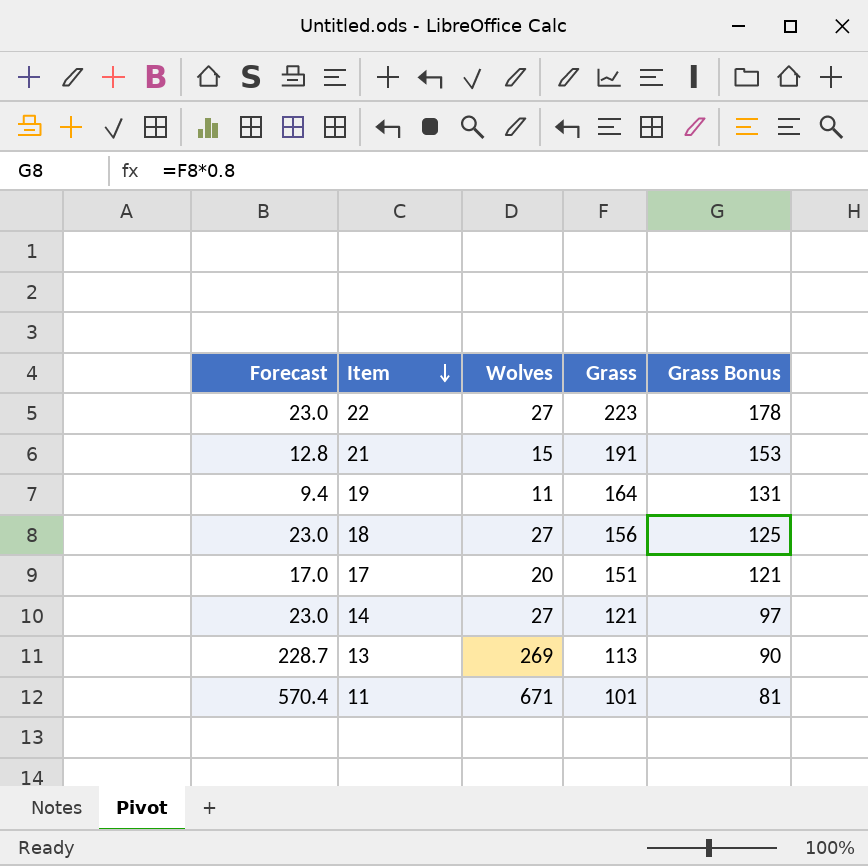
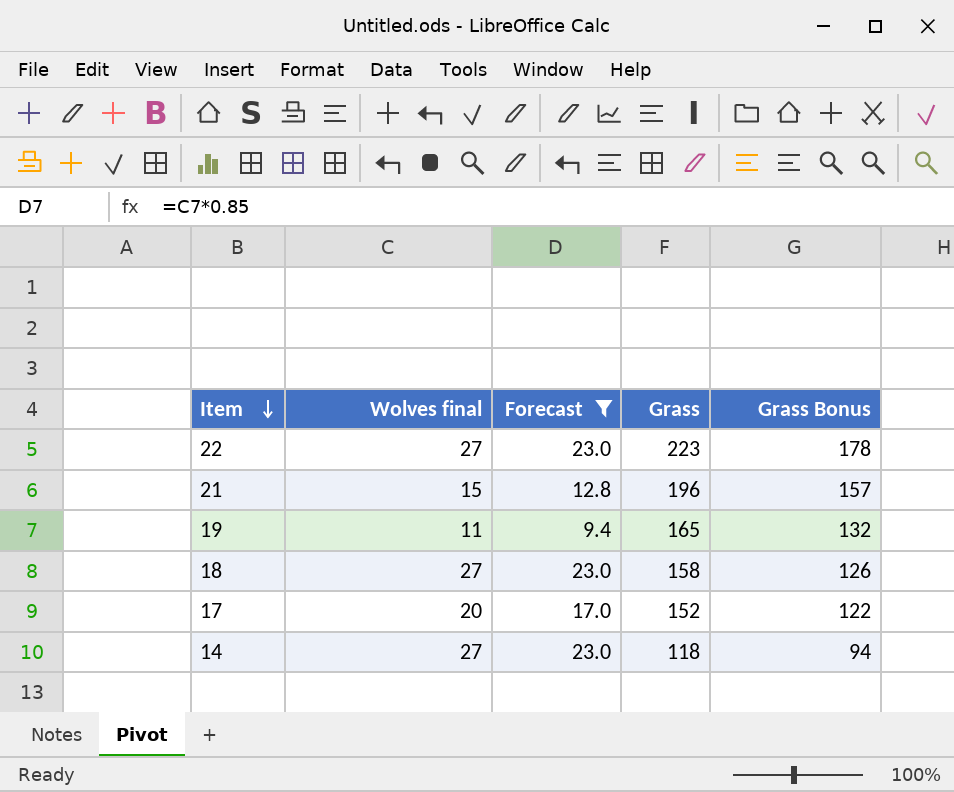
filter: none -> Forecast <= 23.0
column name: Wolves -> Wolves final
column Forecast | position: 1 -> 3
21 | Grass: 191 -> 196
21 | Grass Bonus: 153 -> 157
19 | Grass: 164 -> 165
19 | Grass Bonus: 131 -> 132
18 | Grass: 156 -> 158
18 | Grass Bonus: 125 -> 126
17 | Grass: 151 -> 152
17 | Grass Bonus: 121 -> 122
14 | Grass: 121 -> 118
14 | Grass Bonus: 97 -> 94

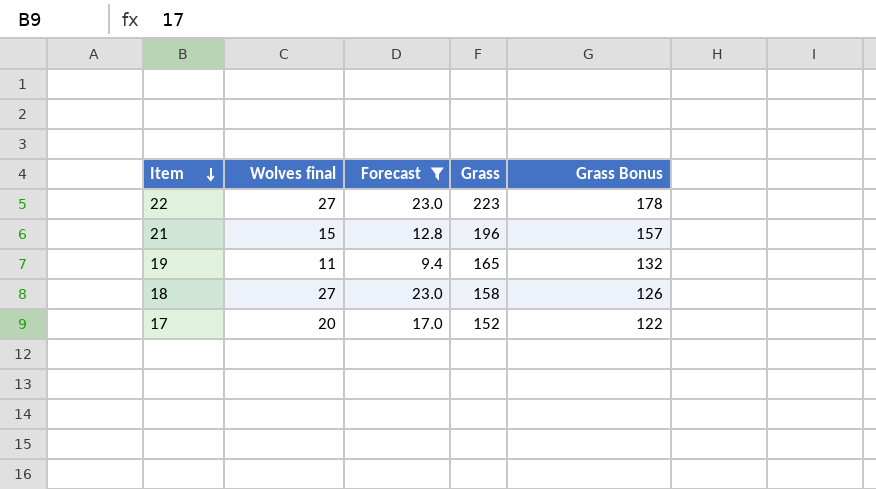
row 14: 27 | 23.0 | 118 | 94 -> none

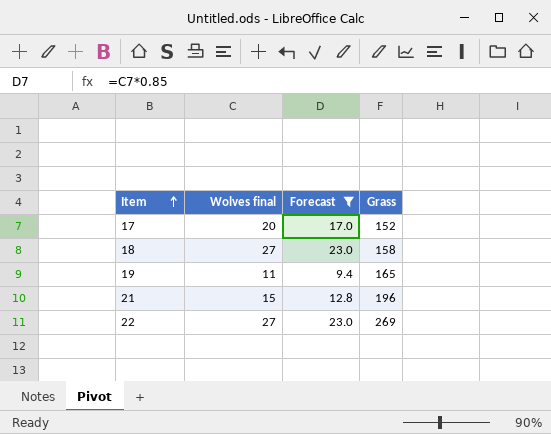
row order: Item descending -> Item ascending
column Grass Bonus | formula: [Grass] * 0.8 -> none
22 | Grass: 223 -> 269

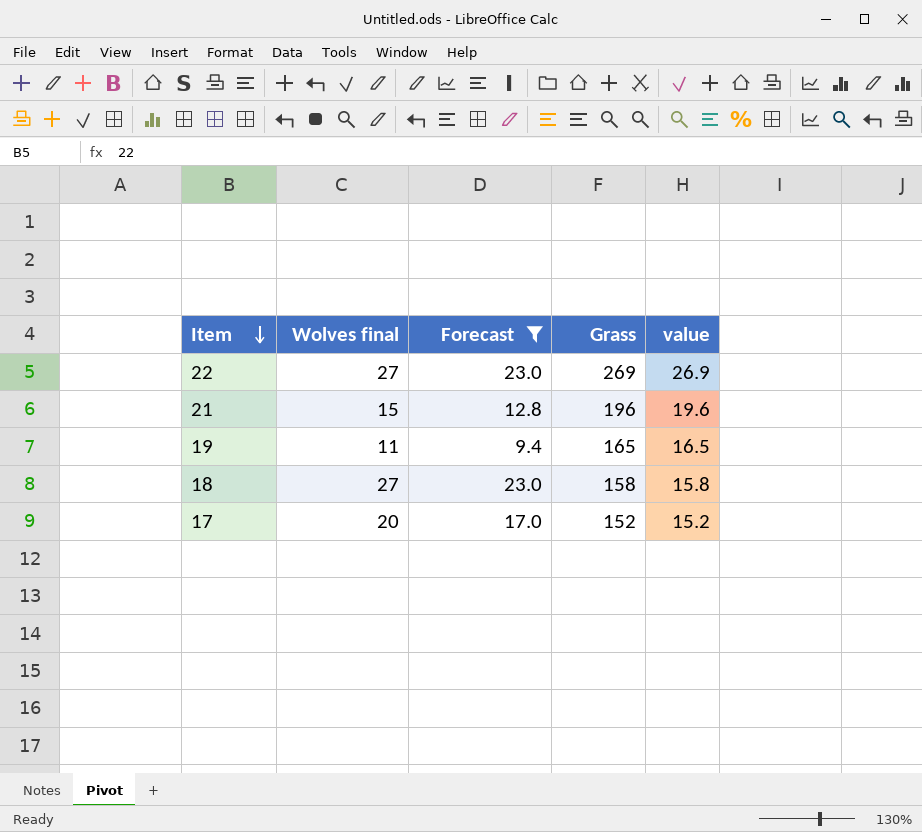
row order: Item ascending -> Item descending
column value | formula: none -> [Grass] * 0.1

